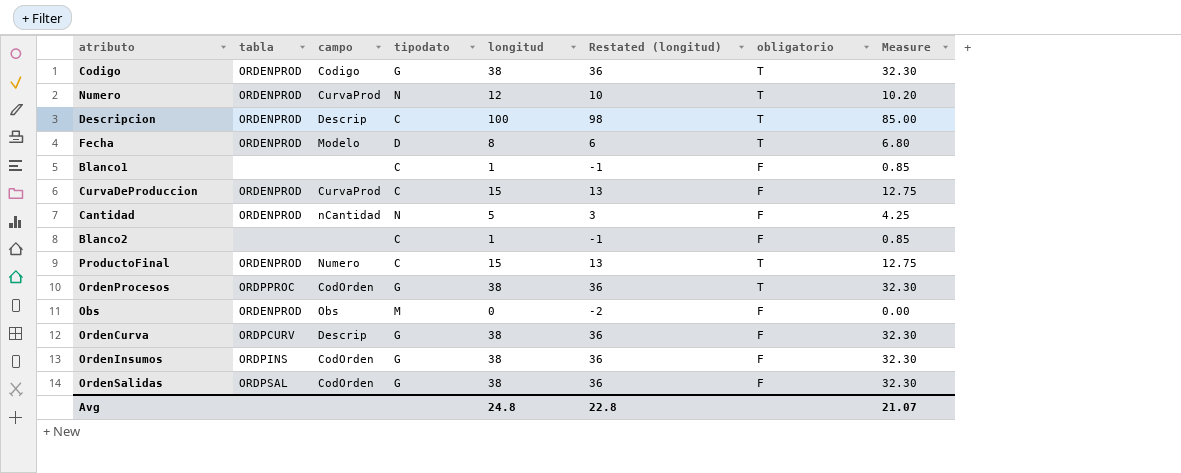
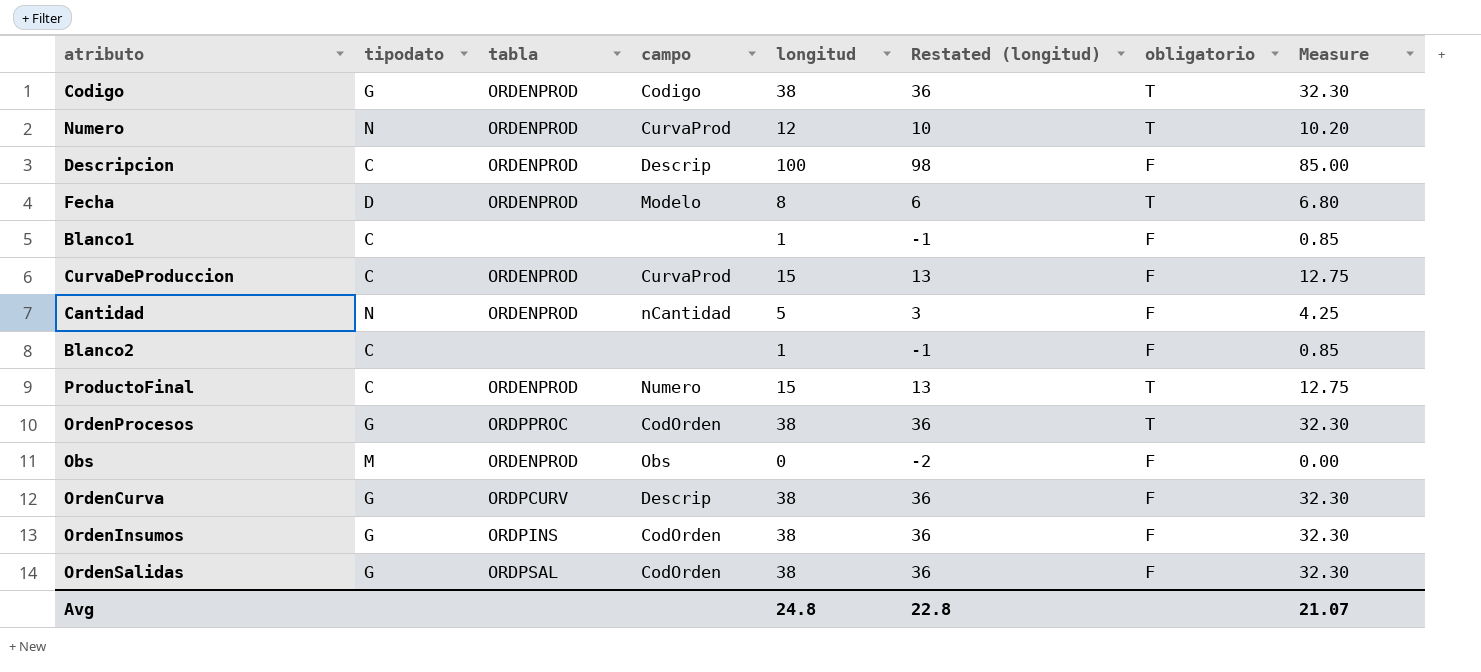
column tipodato | position: 4 -> 2
Descripcion | obligatorio: T -> F

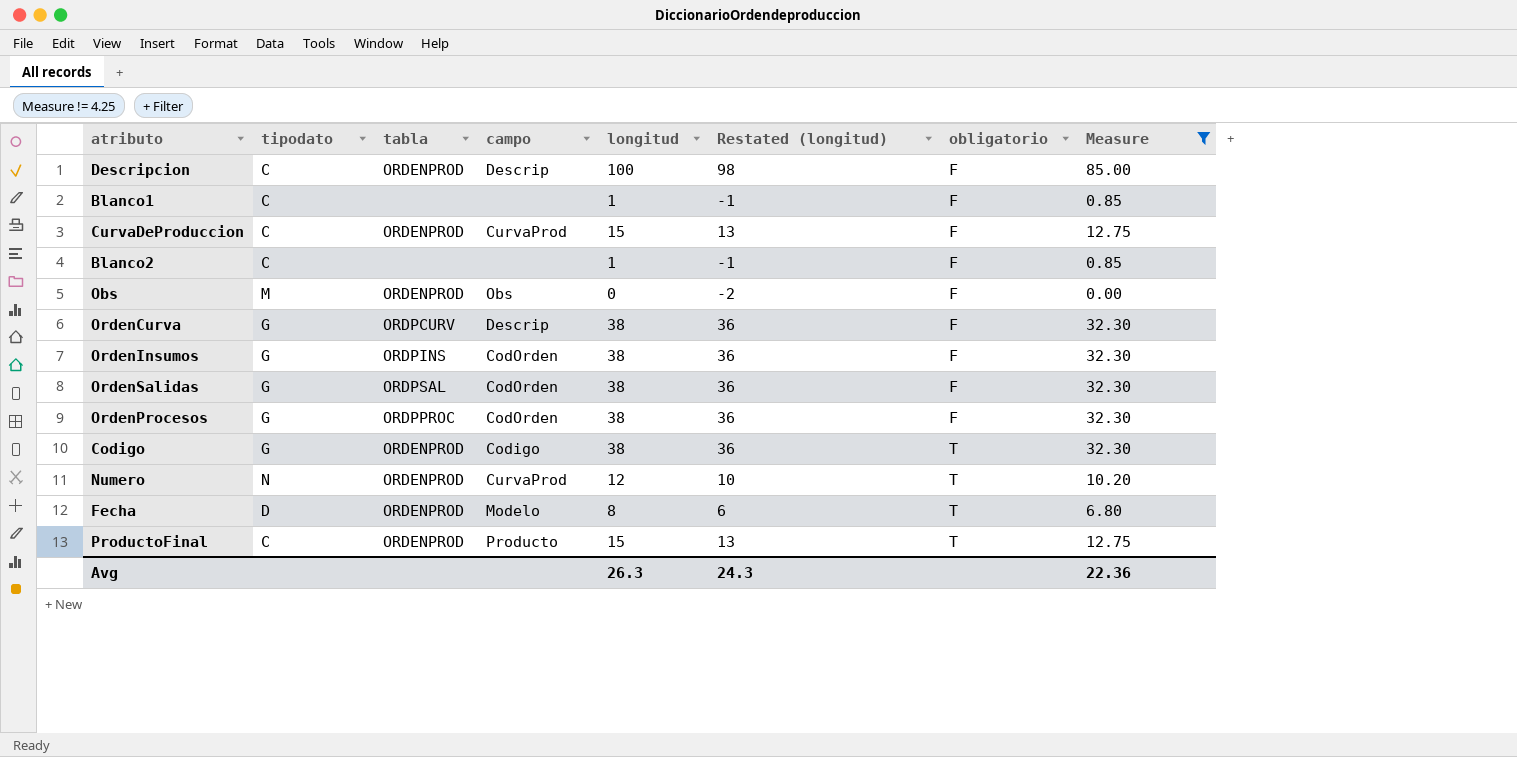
filter: none -> Measure != 4.25
row order: none -> obligatorio ascending
OrdenProcesos | obligatorio: T -> F
ProductoFinal | campo: Numero -> Producto
Avg | longitud: 24.8 -> 26.3
Avg | Restated (longitud): 22.8 -> 24.3
Avg | Measure: 21.07 -> 22.36

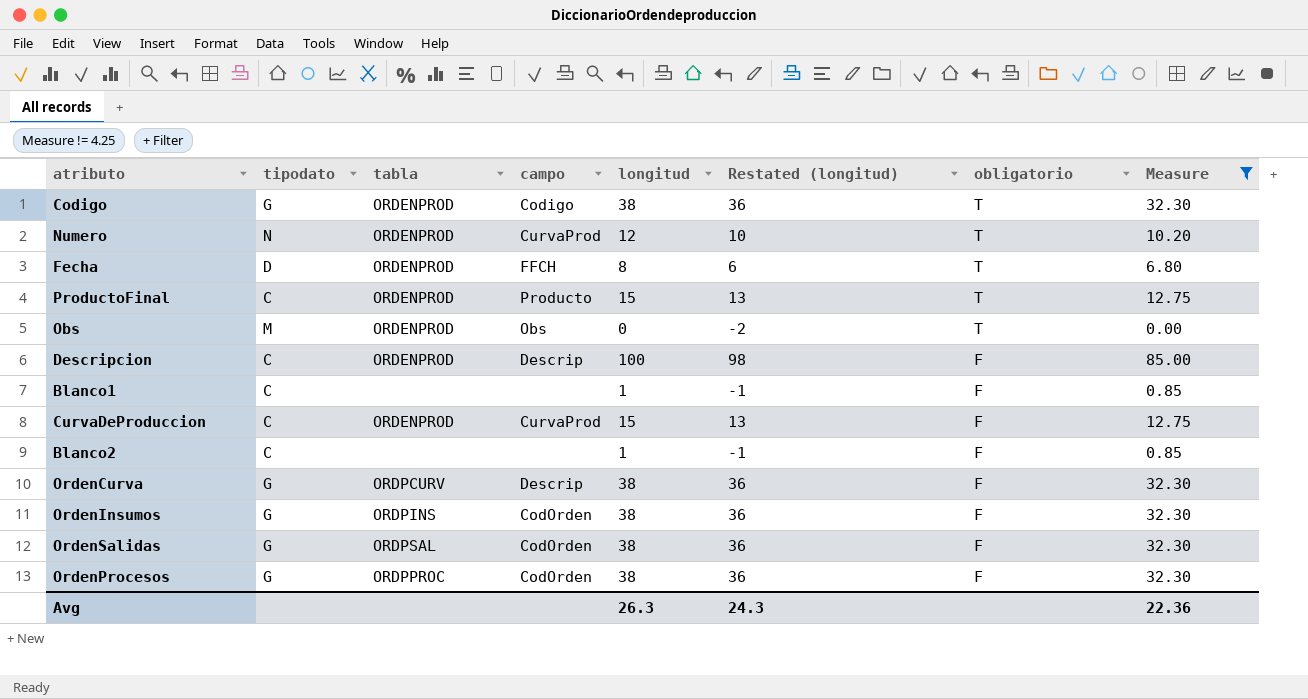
row order: obligatorio ascending -> obligatorio descending
Fecha | campo: Modelo -> FFCH
Obs | obligatorio: F -> T

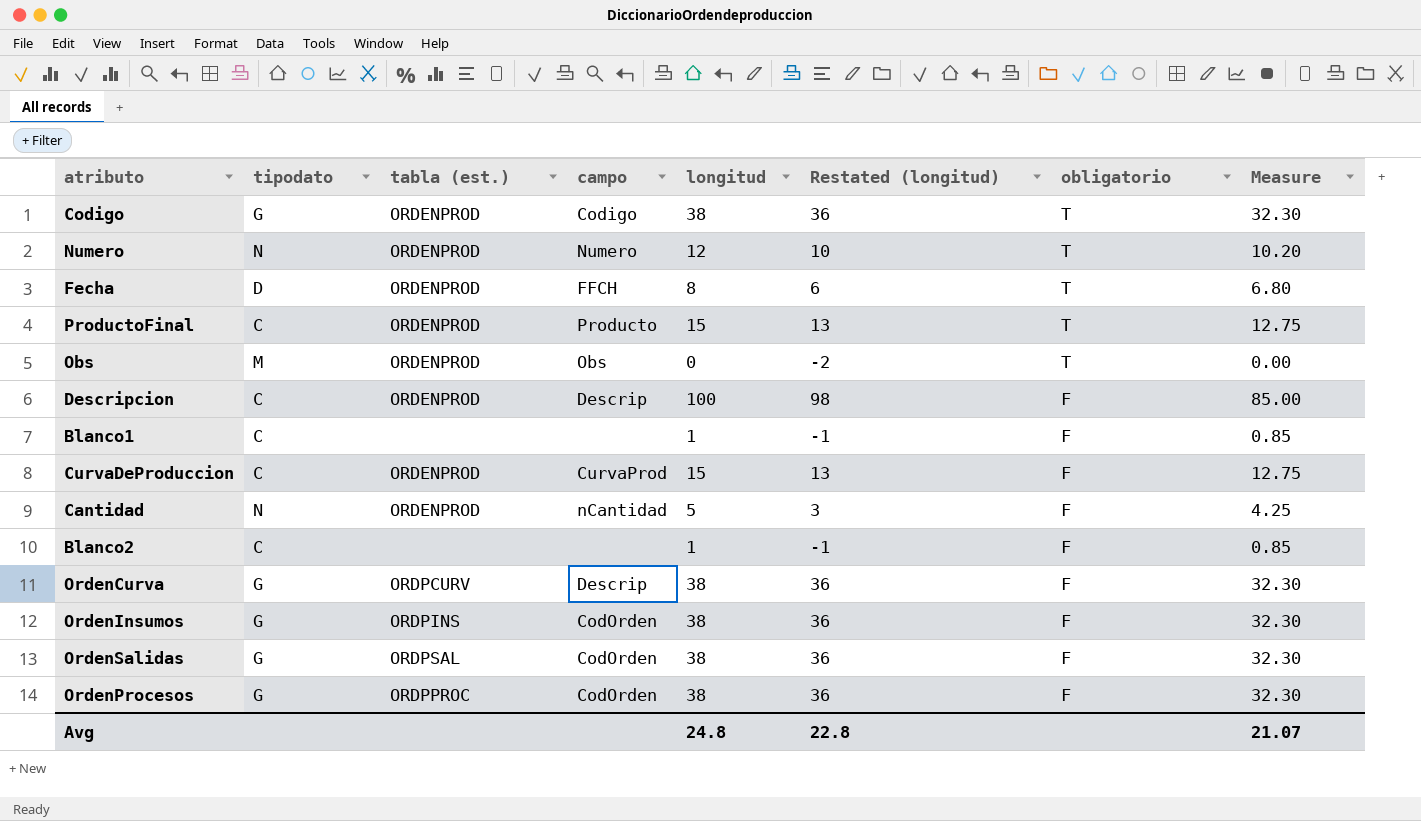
filter: Measure != 4.25 -> none
column name: tabla -> tabla (est.)
Numero | campo: CurvaProd -> Numero
Avg | longitud: 26.3 -> 24.8
Avg | Restated (longitud): 24.3 -> 22.8
Avg | Measure: 22.36 -> 21.07

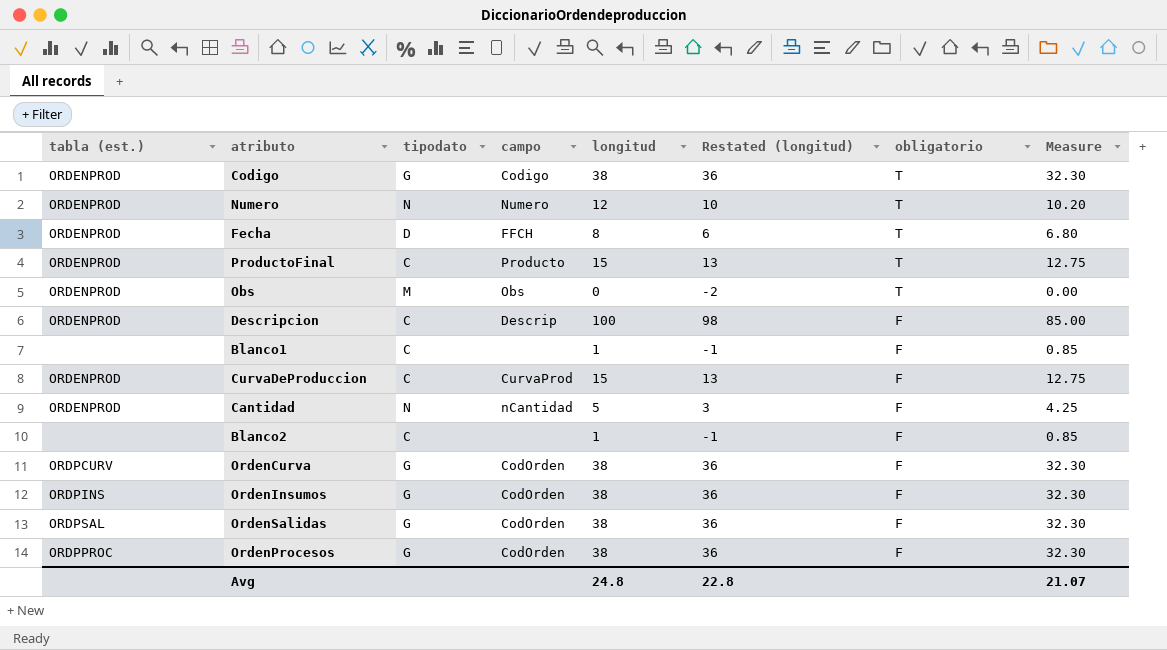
column tabla (est.) | position: 3 -> 1
OrdenCurva | campo: Descrip -> CodOrden

